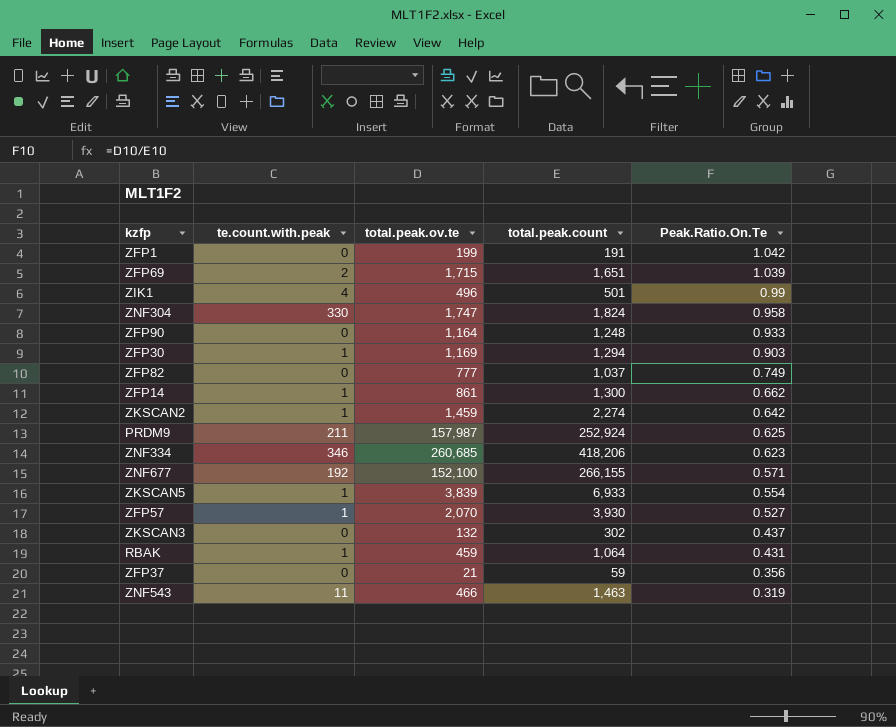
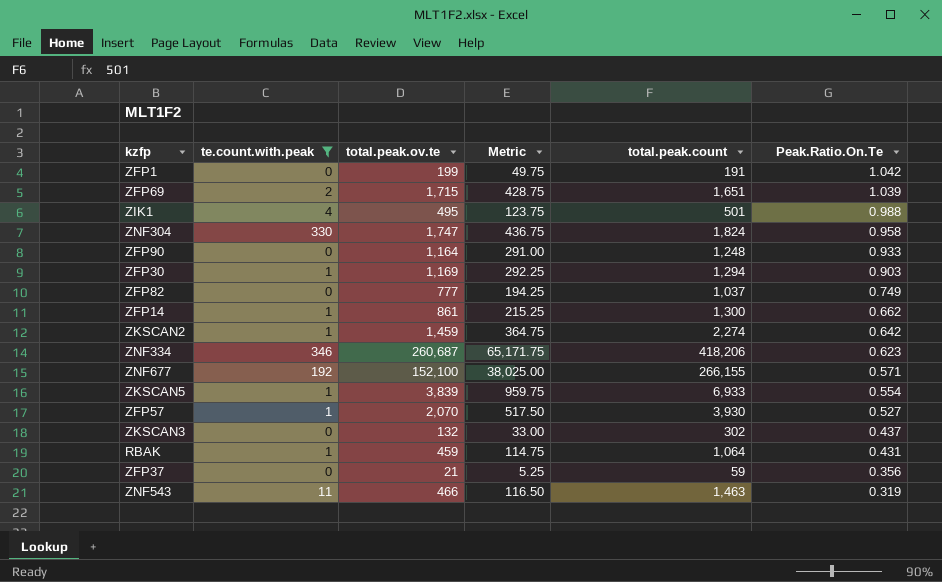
filter: none -> te.count.with.peak != 211
column Metric | formula: none -> [total.peak.ov.te] * 0.25
ZIK1 | total.peak.ov.te: 496 -> 495
ZIK1 | Peak.Ratio.On.Te: 0.99 -> 0.988
ZNF334 | total.peak.ov.te: 260,685 -> 260,687

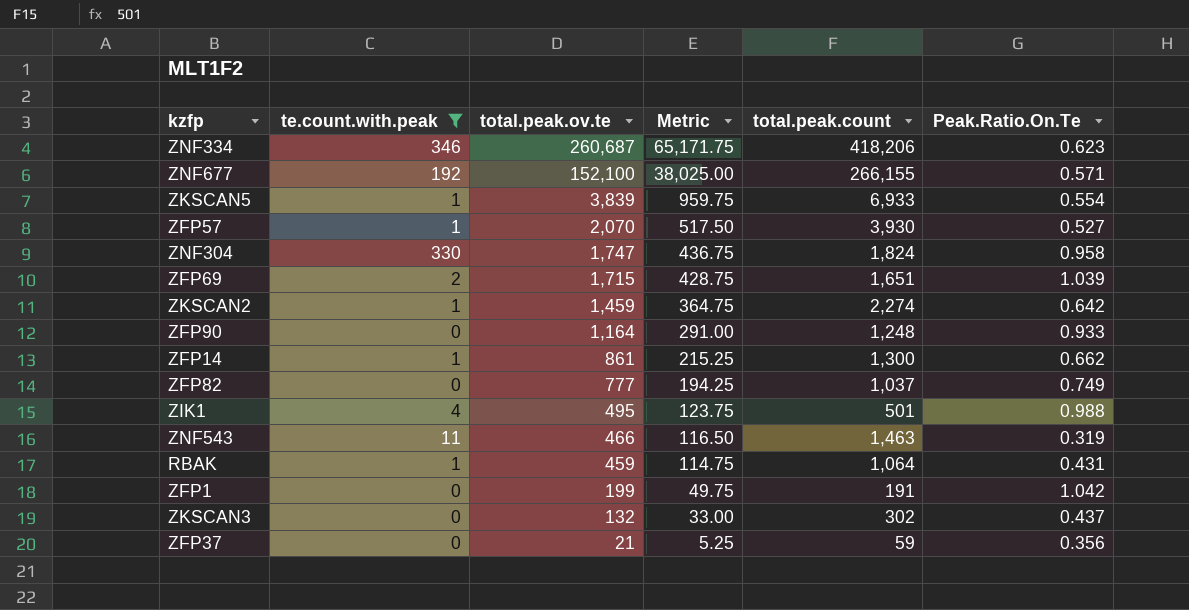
row order: Peak.Ratio.On.Te descending -> total.peak.ov.te descending
row ZFP30: 1 | 1,169 | 292.25 | 1,294 | 0.903 -> none

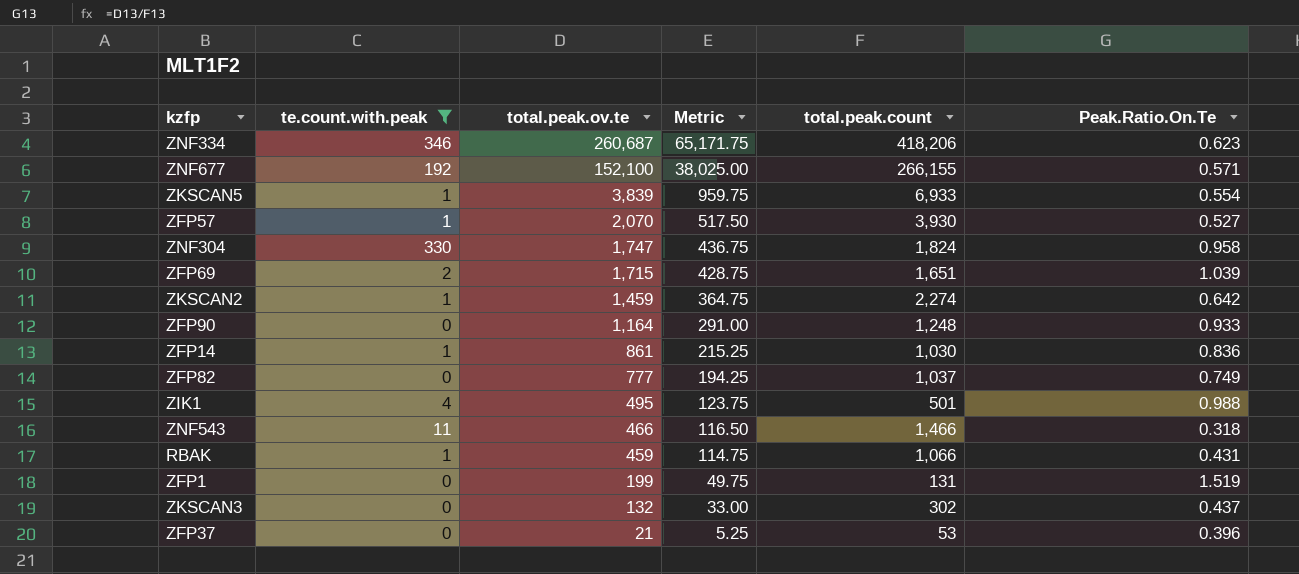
ZFP14 | total.peak.count: 1,300 -> 1,030
ZFP14 | Peak.Ratio.On.Te: 0.662 -> 0.836
ZNF543 | total.peak.count: 1,463 -> 1,466
ZNF543 | Peak.Ratio.On.Te: 0.319 -> 0.318
RBAK | total.peak.count: 1,064 -> 1,066
ZFP1 | total.peak.count: 191 -> 131
ZFP1 | Peak.Ratio.On.Te: 1.042 -> 1.519
ZFP37 | total.peak.count: 59 -> 53
ZFP37 | Peak.Ratio.On.Te: 0.356 -> 0.396

